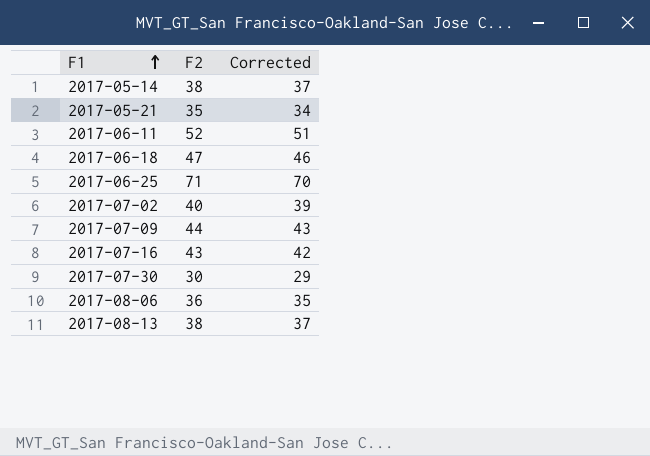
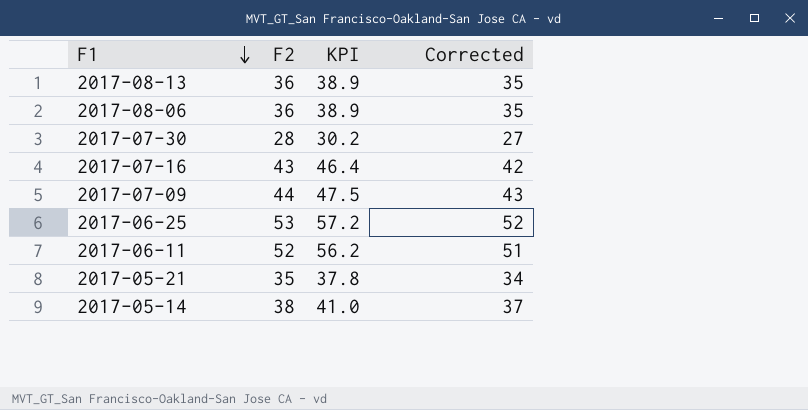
row order: F1 ascending -> F1 descending
column KPI | formula: none -> [F2] * 1.08
row 2017-06-18: 47 | 46 -> none
row 2017-07-02: 40 | 39 -> none
2017-08-13 | F2: 38 -> 36
2017-08-13 | Corrected: 37 -> 35
2017-07-30 | F2: 30 -> 28
2017-07-30 | Corrected: 29 -> 27
2017-06-25 | F2: 71 -> 53
2017-06-25 | Corrected: 70 -> 52

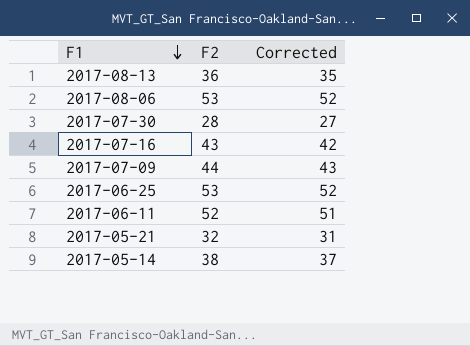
column KPI | formula: [F2] * 1.08 -> none
2017-08-06 | F2: 36 -> 53
2017-08-06 | Corrected: 35 -> 52
2017-05-21 | F2: 35 -> 32
2017-05-21 | Corrected: 34 -> 31

